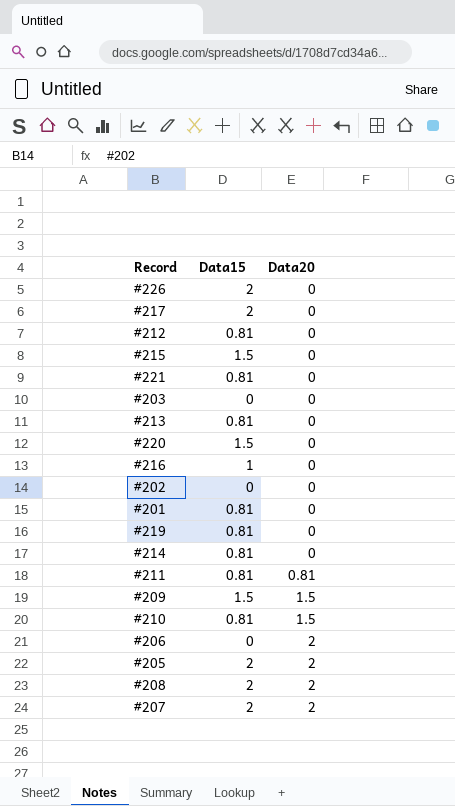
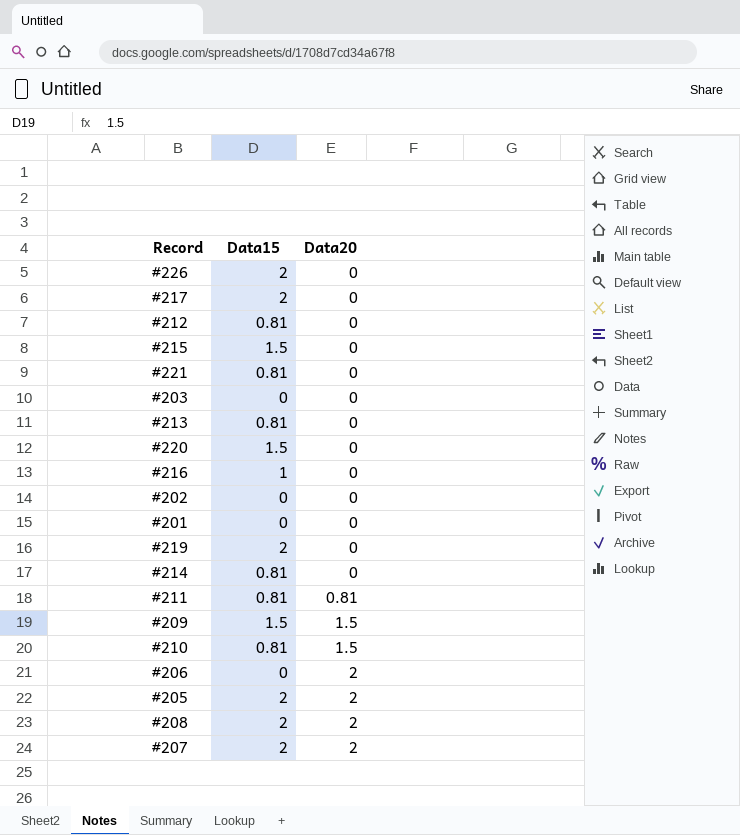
#201 | Data15: 0.81 -> 0
#219 | Data15: 0.81 -> 2

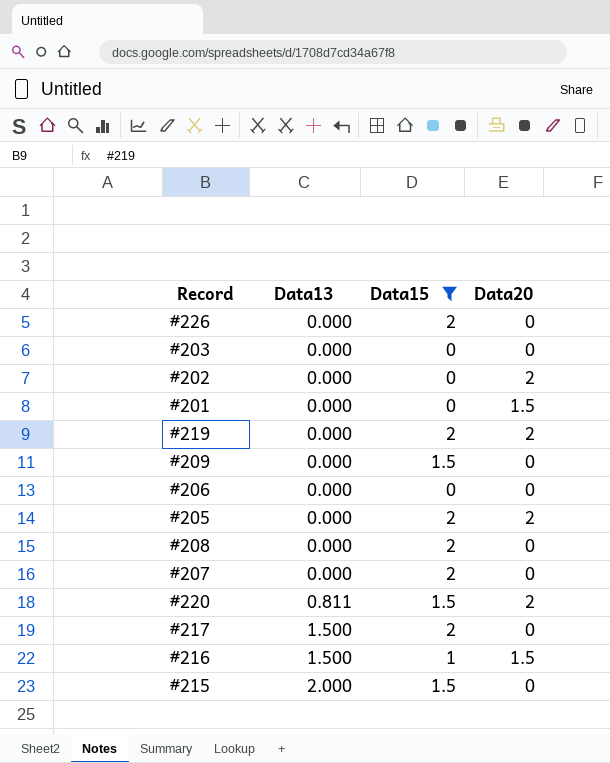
filter: none -> Data15 != 0.81
row order: Data20 ascending -> Data13 ascending
column Data13 | position: none -> 2
#202 | Data20: 0 -> 2
#201 | Data20: 0 -> 1.5
#219 | Data20: 0 -> 2
#209 | Data20: 1.5 -> 0
#206 | Data20: 2 -> 0
#208 | Data20: 2 -> 0
#207 | Data20: 2 -> 0
#220 | Data20: 0 -> 2
#216 | Data20: 0 -> 1.5

